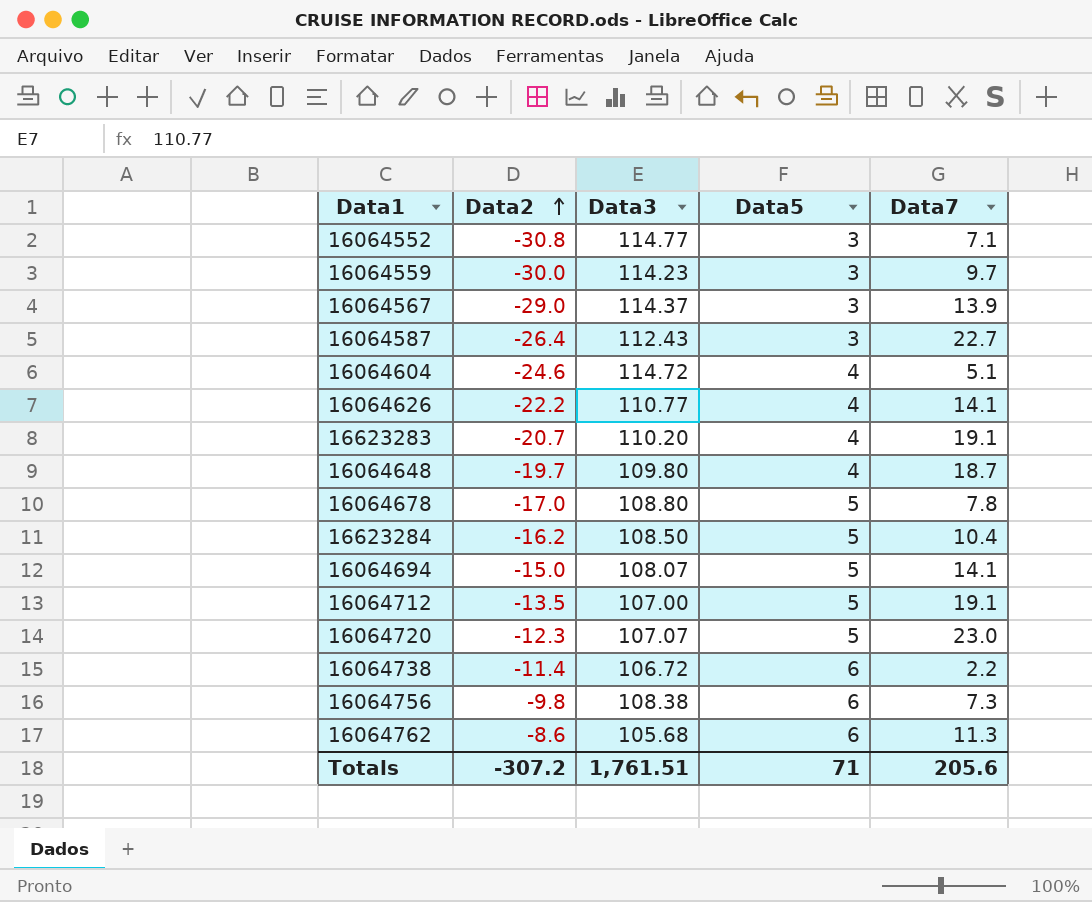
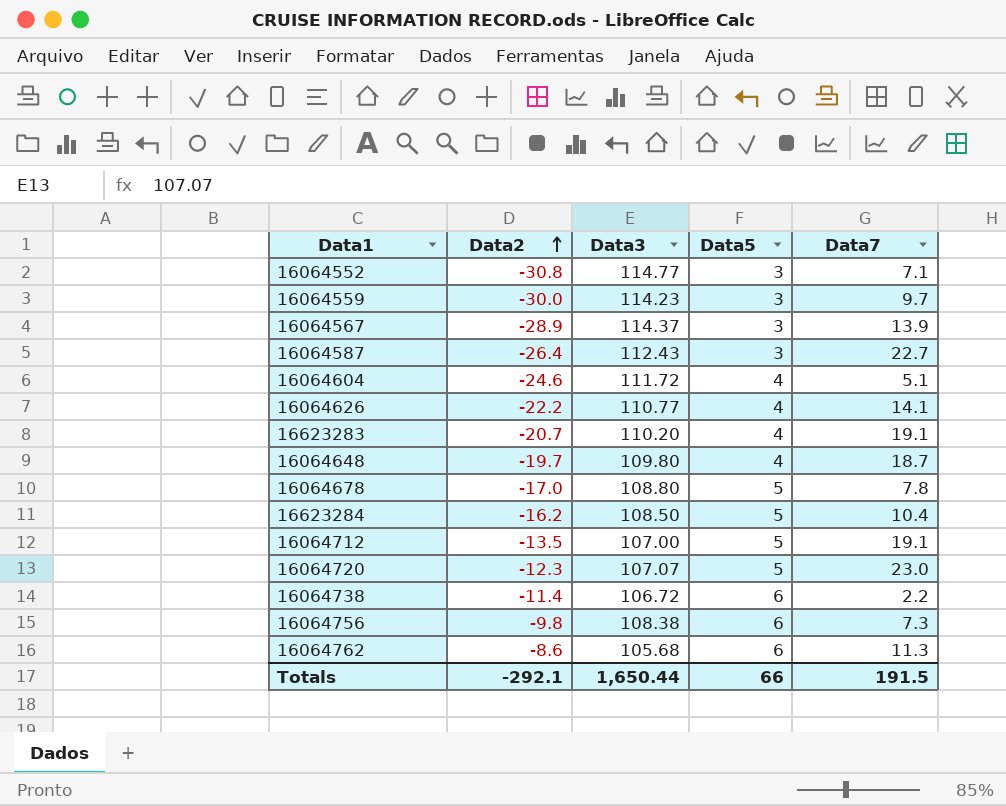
row 16064694: -15.0 | 108.07 | 5 | 14.1 -> none
16064567 | Data2: -29.0 -> -28.9
16064604 | Data3: 114.72 -> 111.72
Totals | Data2: -307.2 -> -292.1
Totals | Data3: 1,761.51 -> 1,650.44
Totals | Data5: 71 -> 66
Totals | Data7: 205.6 -> 191.5

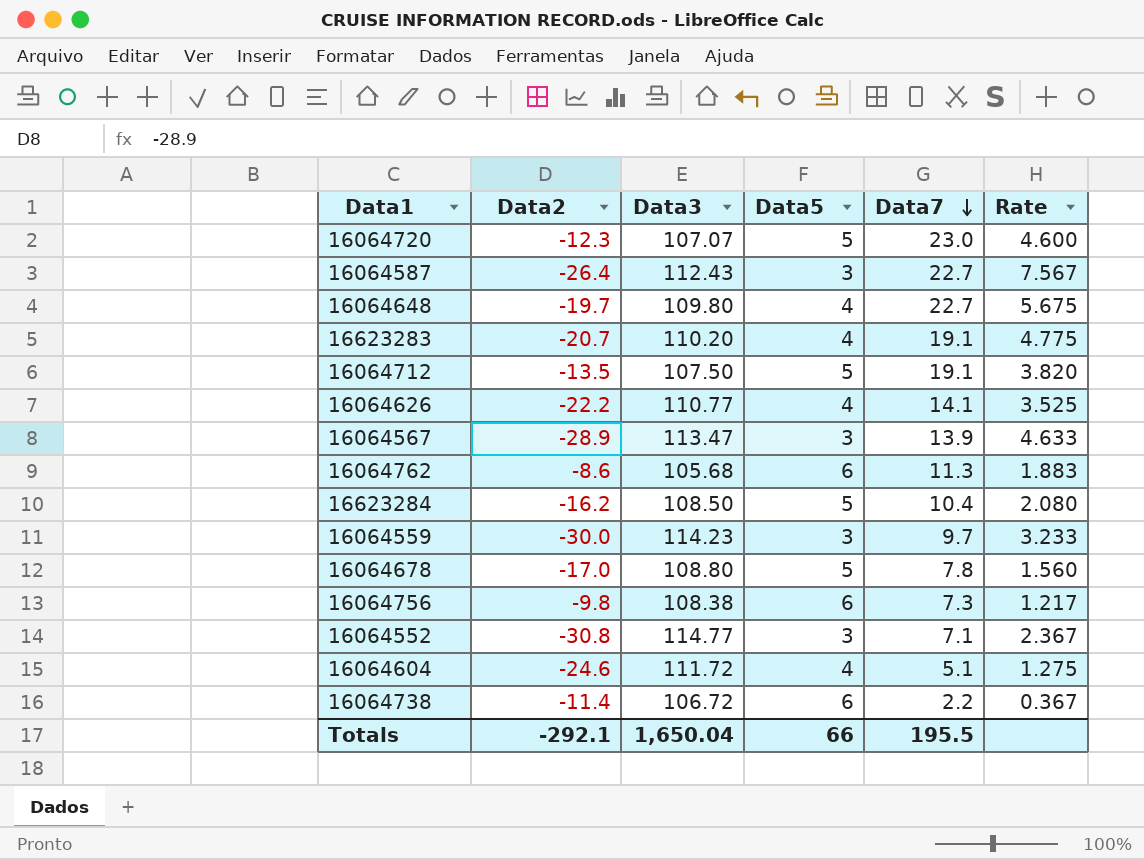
row order: Data2 ascending -> Data7 descending
column Rate | formula: none -> [Data7] / [Data5]
16064648 | Data7: 18.7 -> 22.7
16064712 | Data3: 107.00 -> 107.50
16064567 | Data3: 114.37 -> 113.47
Totals | Data3: 1,650.44 -> 1,650.04
Totals | Data7: 191.5 -> 195.5

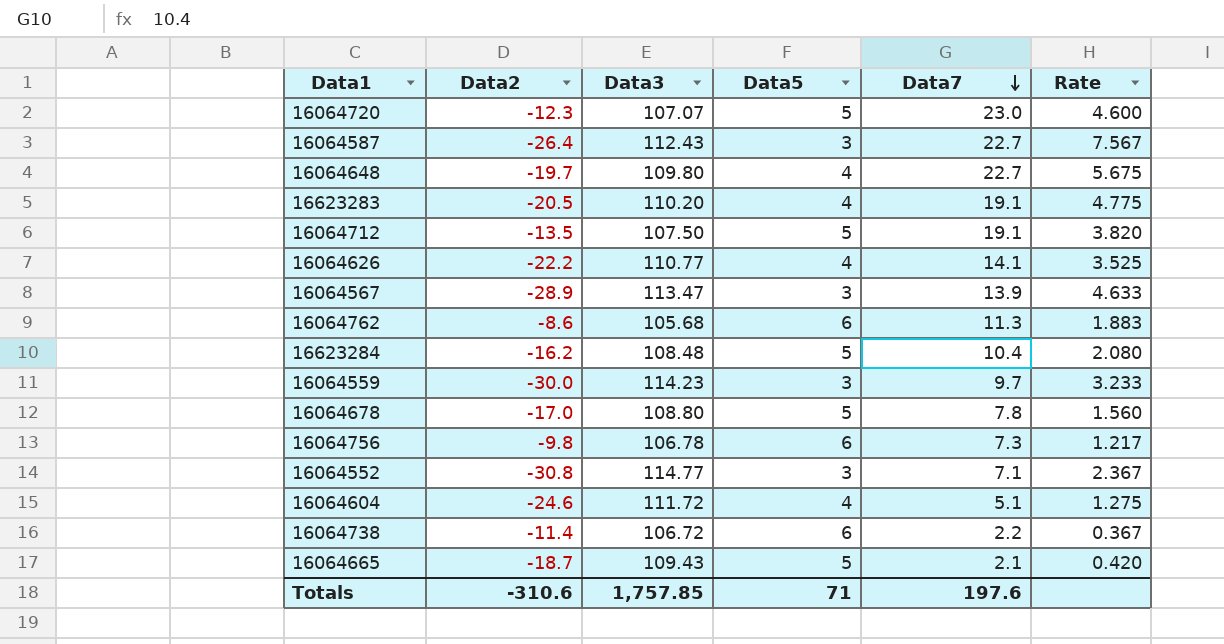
16623283 | Data2: -20.7 -> -20.5
16623284 | Data3: 108.50 -> 108.48
16064756 | Data3: 108.38 -> 106.78
row 16064665: none -> -18.7 | 109.43 | 5 | 2.1 | 0.420
Totals | Data2: -292.1 -> -310.6
Totals | Data3: 1,650.04 -> 1,757.85
Totals | Data5: 66 -> 71
Totals | Data7: 195.5 -> 197.6

